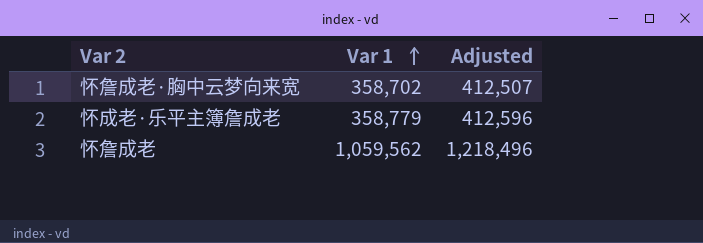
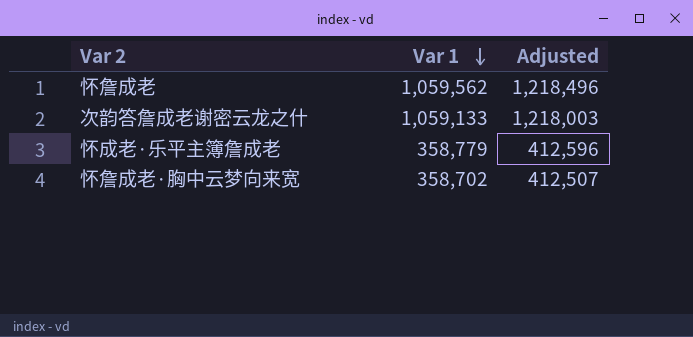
row order: Var 1 ascending -> Var 1 descending
row 次韵答詹成老谢密云龙之什: none -> 1,059,133 | 1,218,003

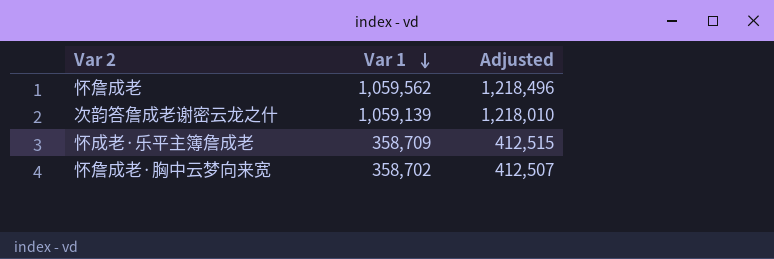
次韵答詹成老谢密云龙之什 | Var 1: 1,059,133 -> 1,059,139
次韵答詹成老谢密云龙之什 | Adjusted: 1,218,003 -> 1,218,010
怀成老·乐平主簿詹成老 | Var 1: 358,779 -> 358,709
怀成老·乐平主簿詹成老 | Adjusted: 412,596 -> 412,515

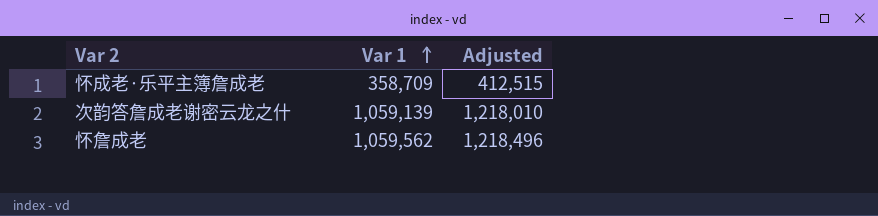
row order: Var 1 descending -> Var 1 ascending
row 怀詹成老·胸中云梦向来宽: 358,702 | 412,507 -> none

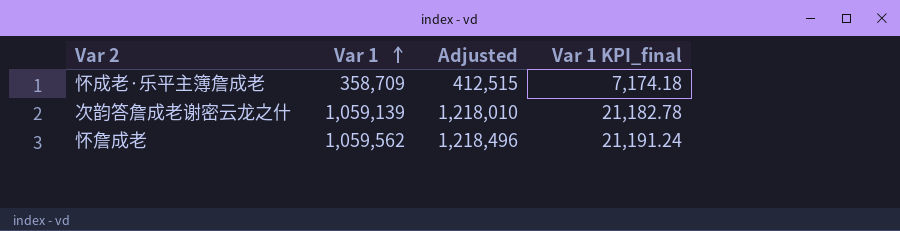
column Var 1 KPI_final | formula: none -> [Var 1] * 0.02

